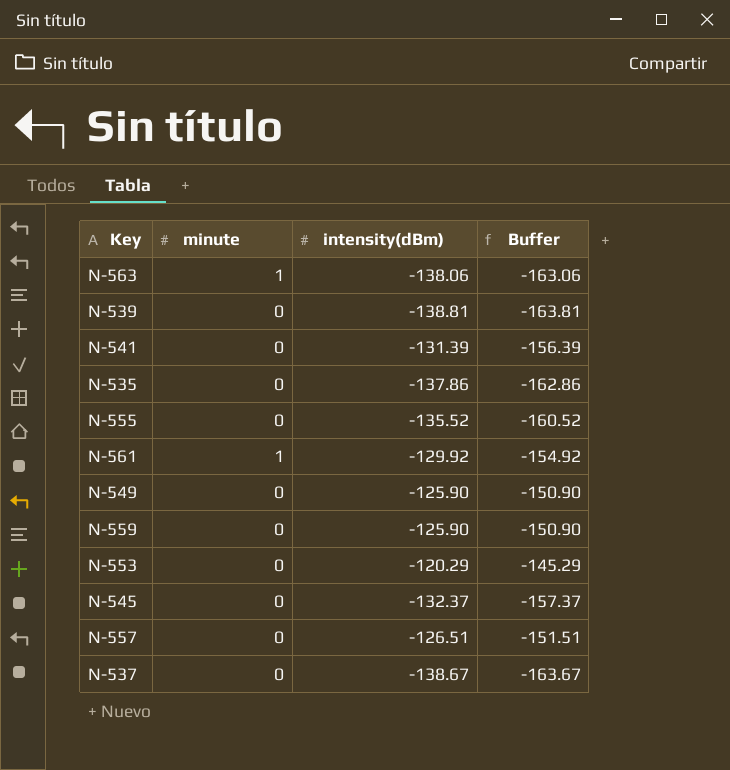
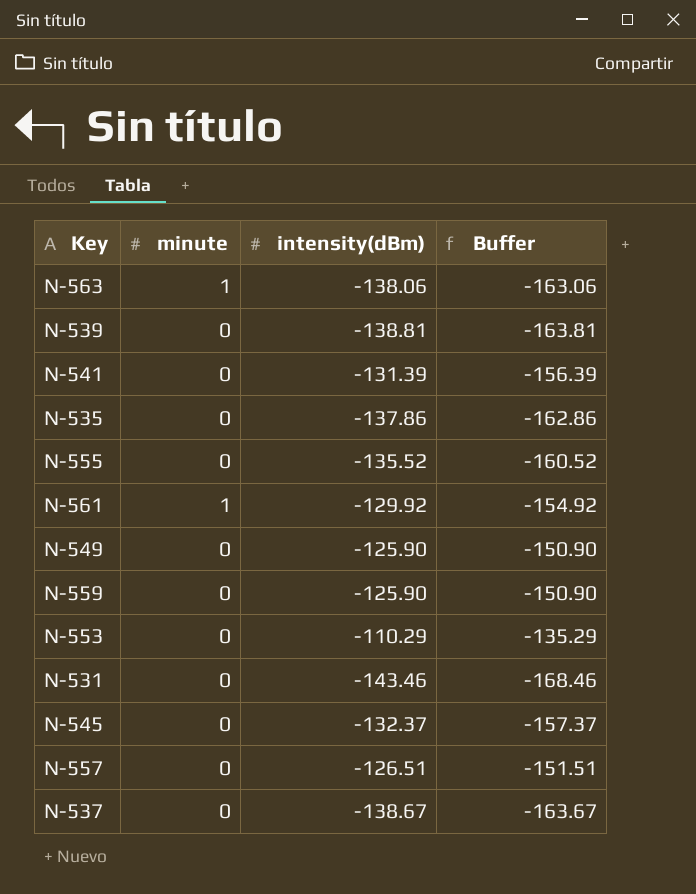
N-553 | intensity(dBm): -120.29 -> -110.29
N-553 | Buffer: -145.29 -> -135.29
row N-531: none -> 0 | -143.46 | -168.46

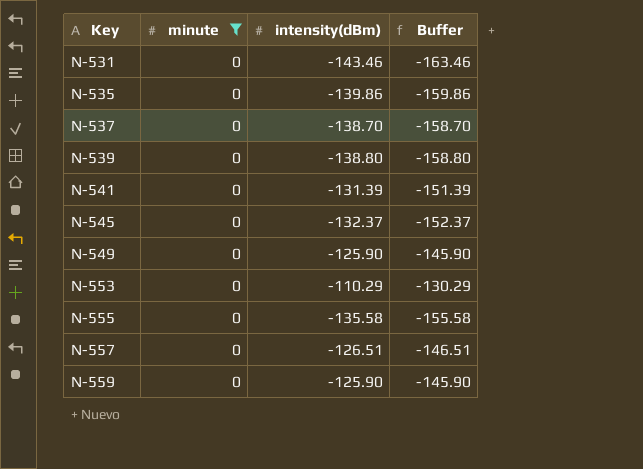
filter: none -> minute = 0
row order: none -> Key ascending
column Buffer | formula: [intensity(dBm)] - 25 -> [intensity(dBm)] - 20
N-535 | intensity(dBm): -137.86 -> -139.86
N-537 | intensity(dBm): -138.67 -> -138.70
N-539 | intensity(dBm): -138.81 -> -138.80
N-555 | intensity(dBm): -135.52 -> -135.58

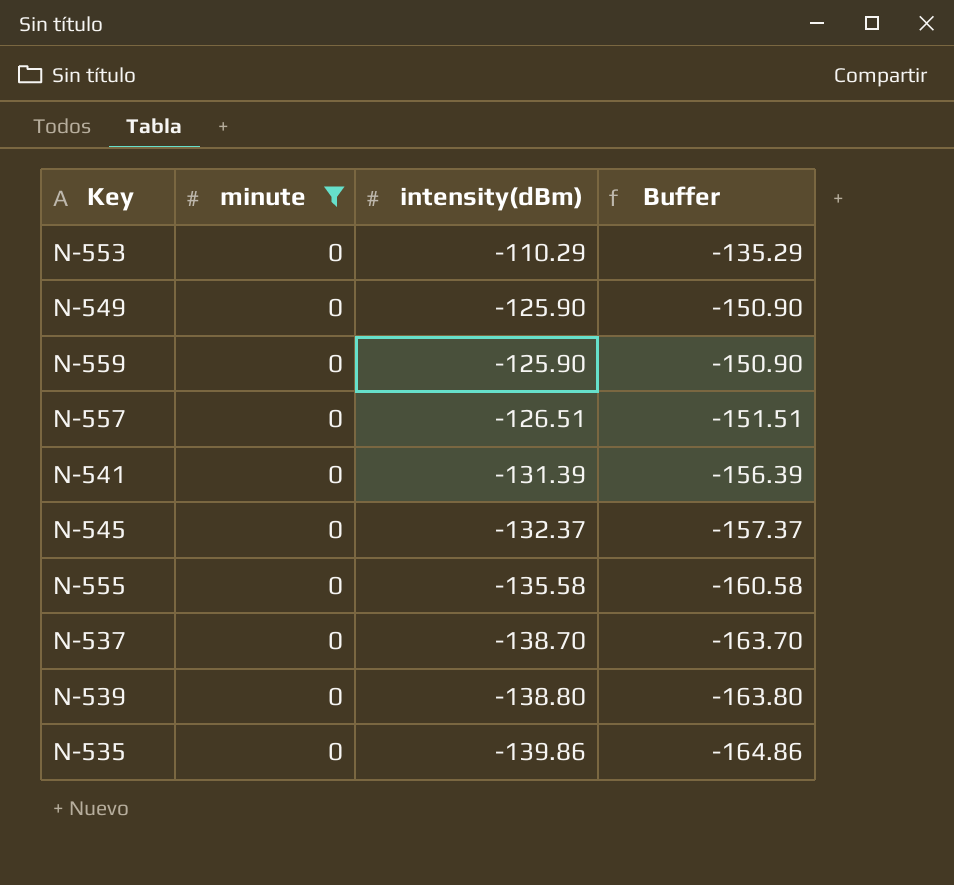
row order: Key ascending -> intensity(dBm) descending
column Buffer | formula: [intensity(dBm)] - 20 -> [intensity(dBm)] - 25
row N-531: 0 | -143.46 | -163.46 -> none

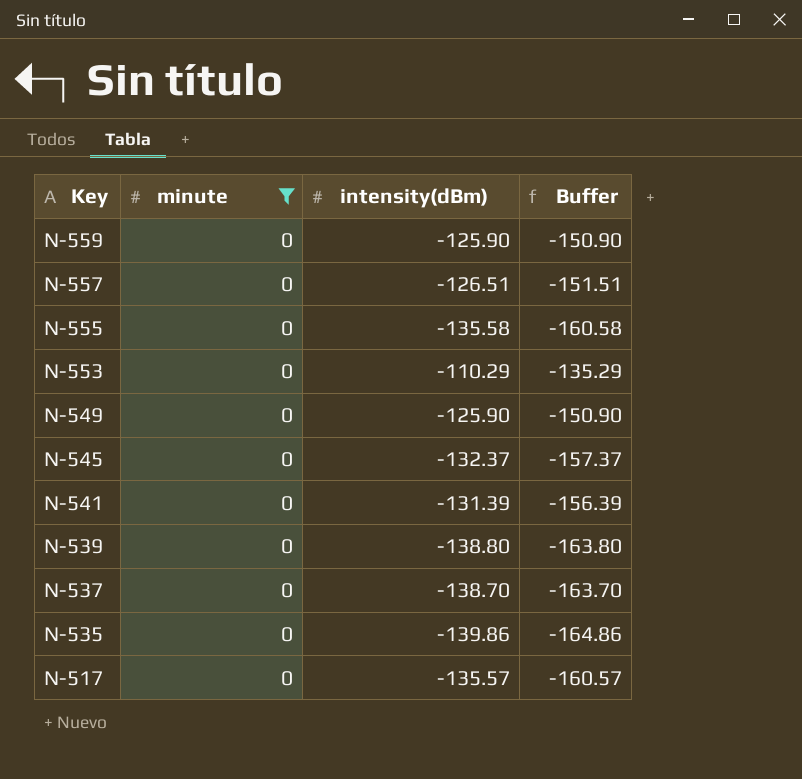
row order: intensity(dBm) descending -> Key descending
row N-517: none -> 0 | -135.57 | -160.57

